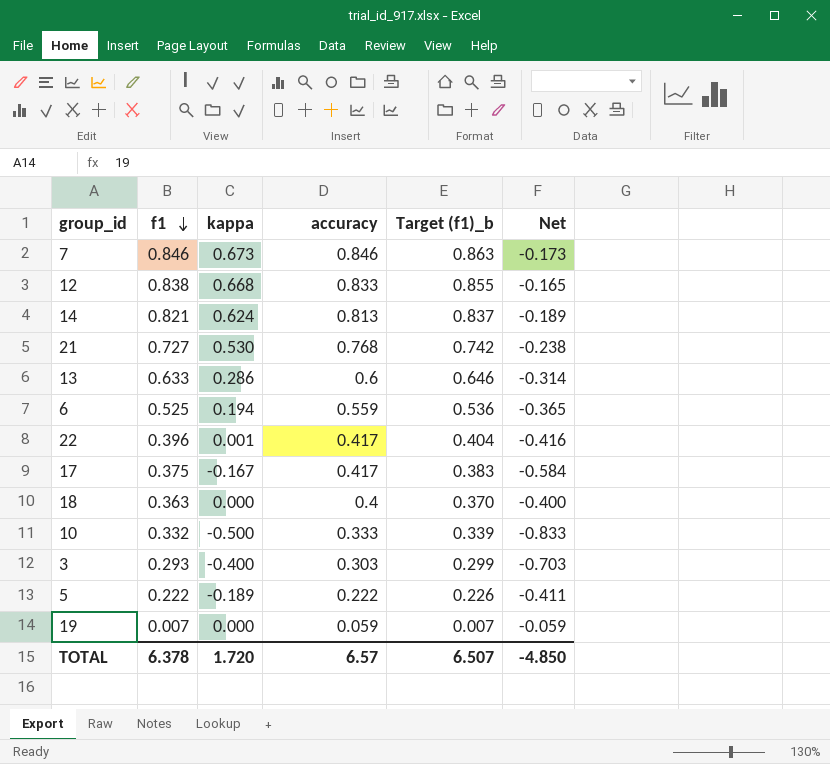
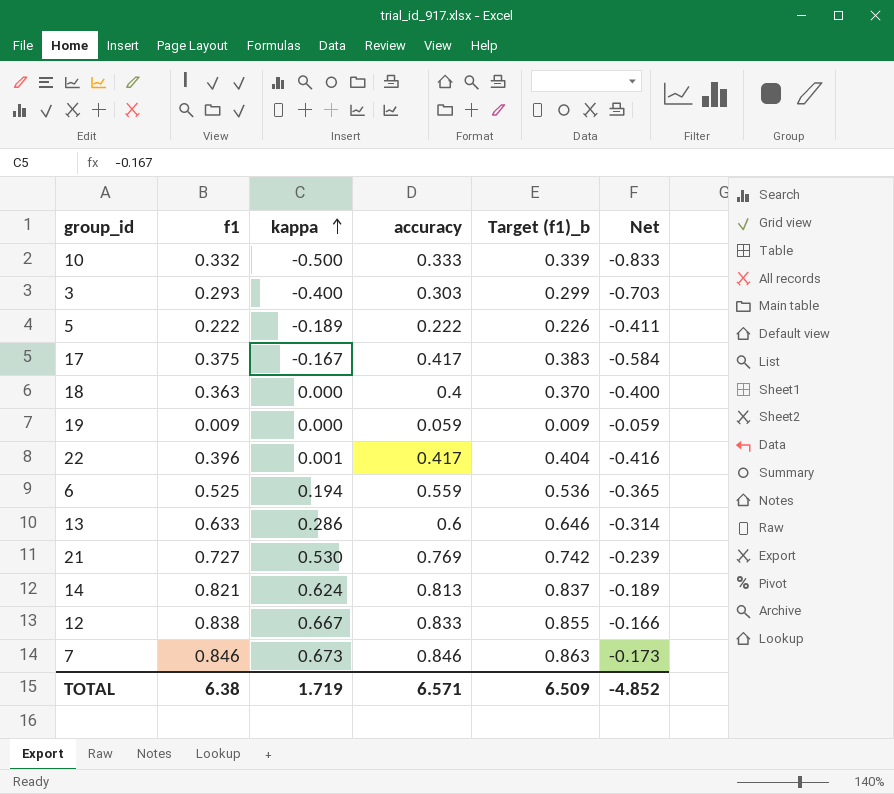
row order: f1 descending -> kappa ascending
19 | f1: 0.007 -> 0.009
19 | Target (f1)_b: 0.007 -> 0.009
21 | accuracy: 0.768 -> 0.769
21 | Net: -0.238 -> -0.239
12 | kappa: 0.668 -> 0.667
12 | Net: -0.165 -> -0.166
TOTAL | f1: 6.378 -> 6.38
TOTAL | kappa: 1.720 -> 1.719
TOTAL | accuracy: 6.57 -> 6.571
TOTAL | Target (f1)_b: 6.507 -> 6.509
TOTAL | Net: -4.850 -> -4.852

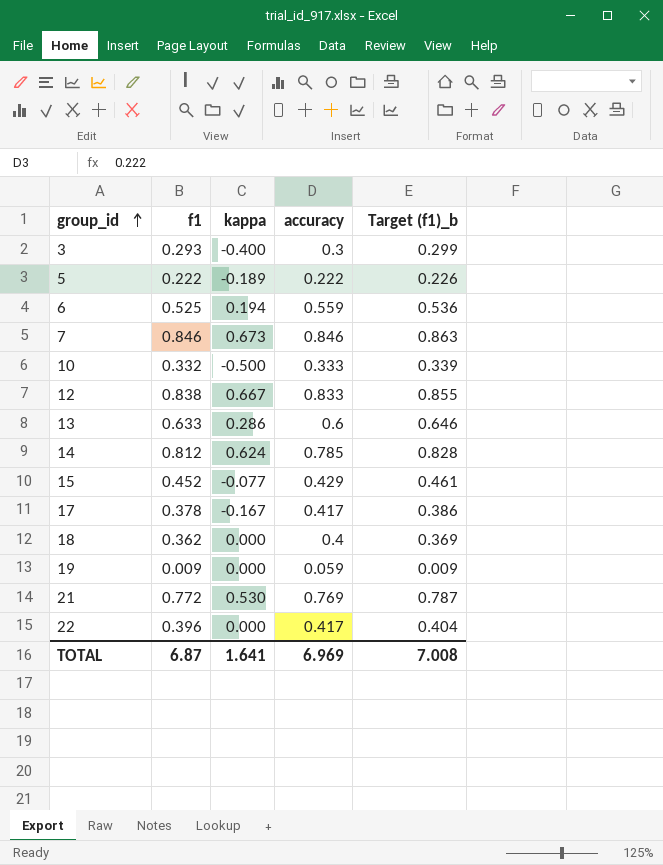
row order: kappa ascending -> group_id ascending
column Net | formula: [kappa] - [accuracy] -> none
3 | accuracy: 0.303 -> 0.3
14 | f1: 0.821 -> 0.812
14 | accuracy: 0.813 -> 0.785
14 | Target (f1)_b: 0.837 -> 0.828
row 15: none -> 0.452 | -0.077 | 0.429 | 0.461
17 | f1: 0.375 -> 0.378
17 | Target (f1)_b: 0.383 -> 0.386
18 | f1: 0.363 -> 0.362
18 | Target (f1)_b: 0.370 -> 0.369
21 | f1: 0.727 -> 0.772
21 | Target (f1)_b: 0.742 -> 0.787
22 | kappa: 0.001 -> 0.000
TOTAL | f1: 6.38 -> 6.87
TOTAL | kappa: 1.719 -> 1.641
TOTAL | accuracy: 6.571 -> 6.969
TOTAL | Target (f1)_b: 6.509 -> 7.008

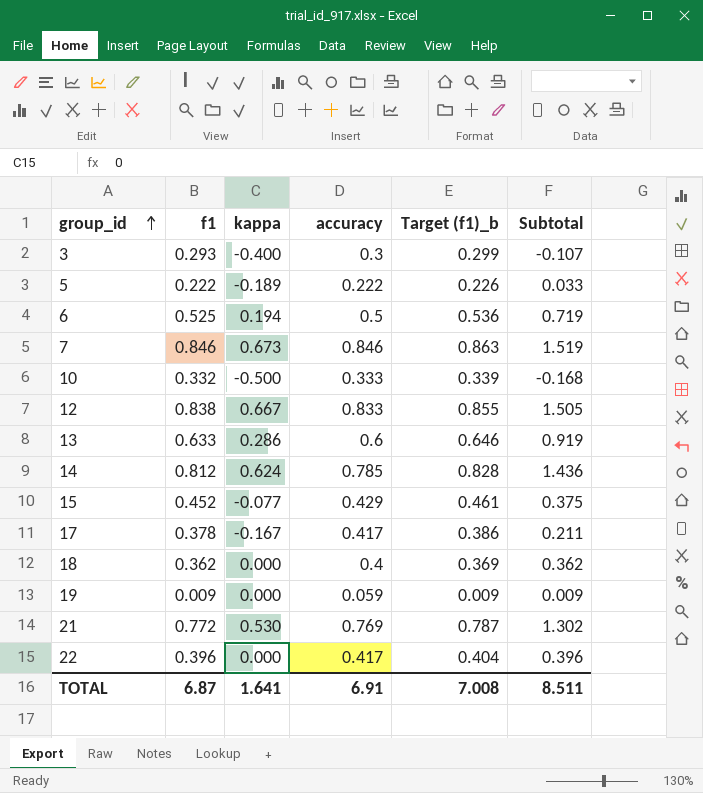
column Subtotal | formula: none -> [f1] + [kappa]
6 | accuracy: 0.559 -> 0.5
TOTAL | accuracy: 6.969 -> 6.91

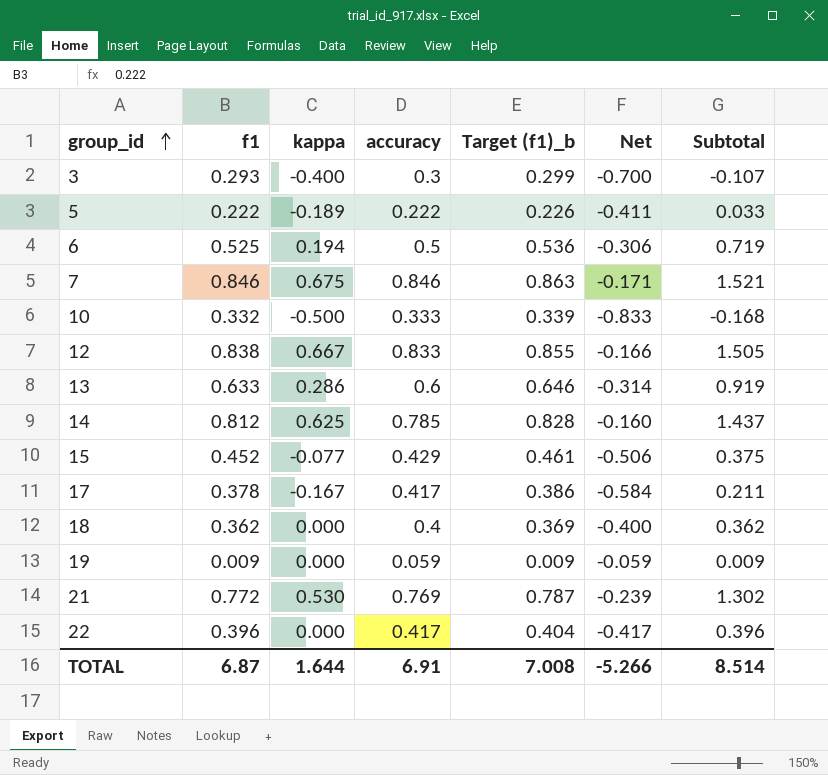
column Net | formula: none -> [kappa] - [accuracy]
7 | kappa: 0.673 -> 0.675
7 | Subtotal: 1.519 -> 1.521
14 | kappa: 0.624 -> 0.625
14 | Subtotal: 1.436 -> 1.437
TOTAL | kappa: 1.641 -> 1.644
TOTAL | Subtotal: 8.511 -> 8.514

